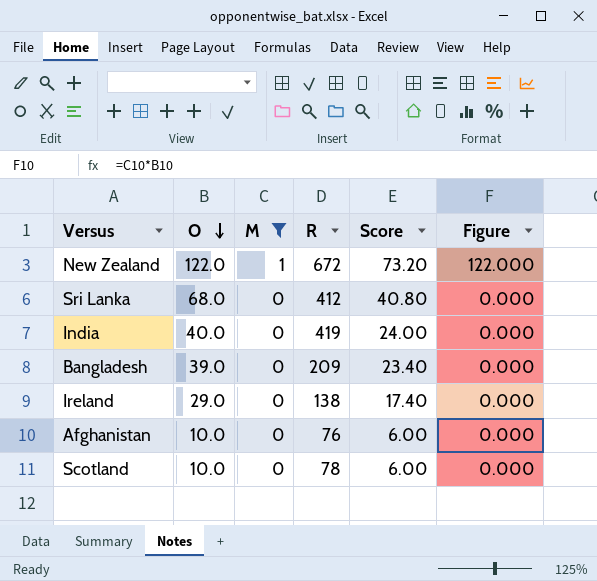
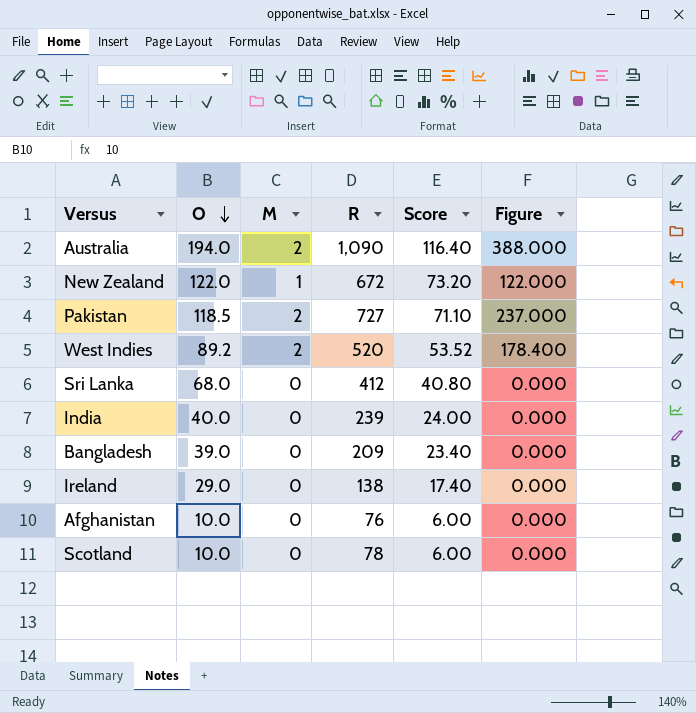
filter: M != 2 -> none
India | R: 419 -> 239

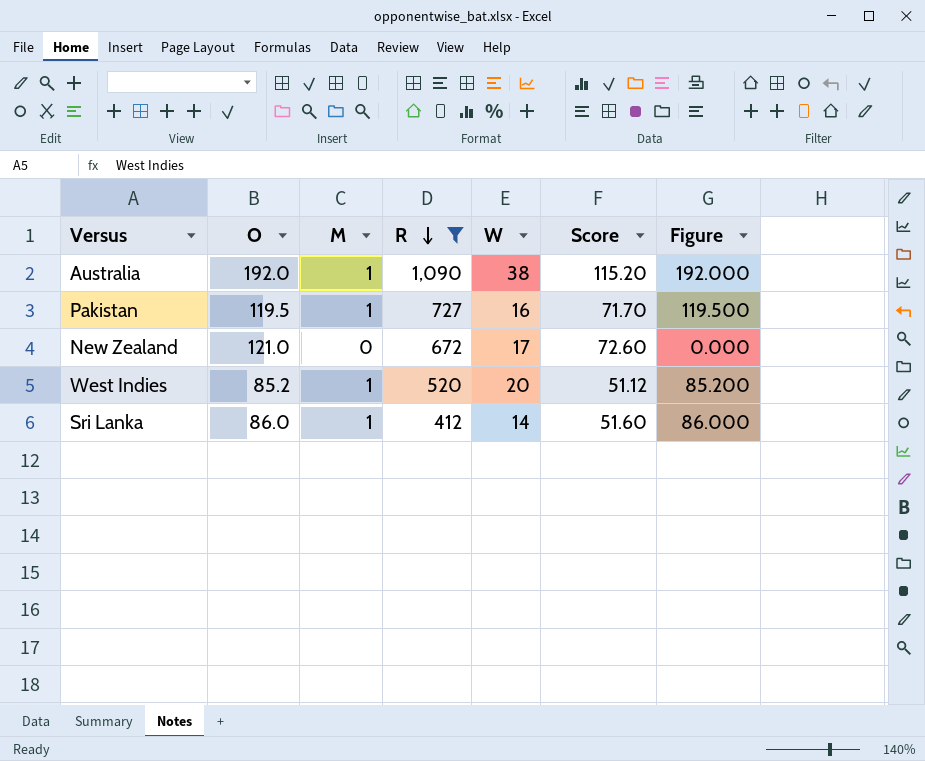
filter: none -> R >= 412
row order: O descending -> R descending
column W | position: none -> 5
Australia | O: 194.0 -> 192.0
Australia | M: 2 -> 1
Australia | Score: 116.40 -> 115.20
Australia | Figure: 388.000 -> 192.000
Pakistan | O: 118.5 -> 119.5
Pakistan | M: 2 -> 1
Pakistan | Score: 71.10 -> 71.70
Pakistan | Figure: 237.000 -> 119.500
New Zealand | O: 122.0 -> 121.0
New Zealand | M: 1 -> 0
New Zealand | Score: 73.20 -> 72.60
New Zealand | Figure: 122.000 -> 0.000
West Indies | O: 89.2 -> 85.2
West Indies | M: 2 -> 1
West Indies | Score: 53.52 -> 51.12
West Indies | Figure: 178.400 -> 85.200
Sri Lanka | O: 68.0 -> 86.0
Sri Lanka | M: 0 -> 1
Sri Lanka | Score: 40.80 -> 51.60
Sri Lanka | Figure: 0.000 -> 86.000

